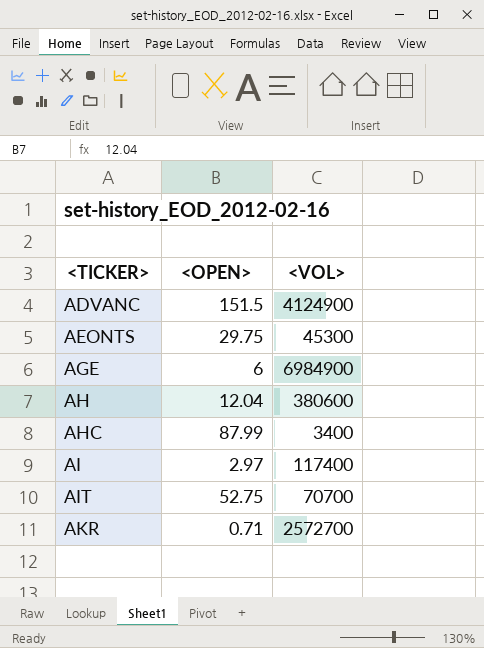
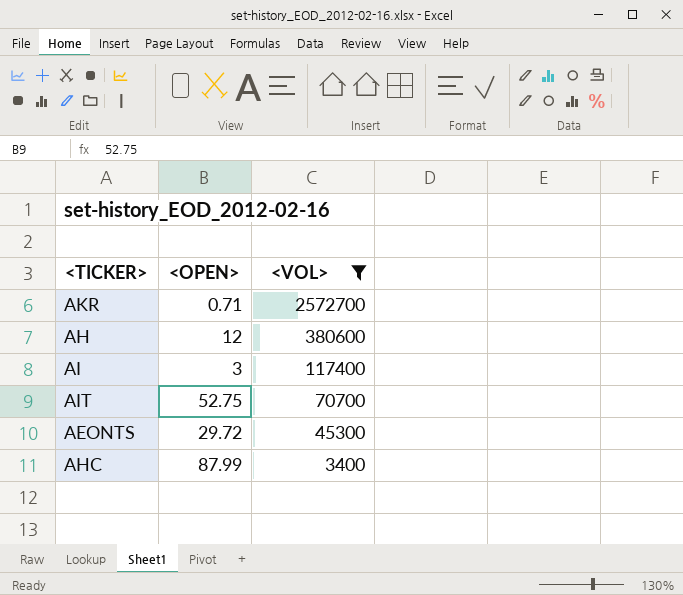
filter: none -> <VOL> <= 2572700
row order: <TICKER> ascending -> <VOL> descending
AH | <OPEN>: 12.04 -> 12
AI | <OPEN>: 2.97 -> 3
AEONTS | <OPEN>: 29.75 -> 29.72

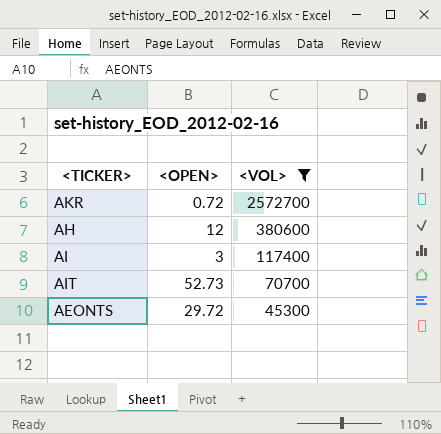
row AHC: 87.99 | 3400 -> none
AKR | <OPEN>: 0.71 -> 0.72
AIT | <OPEN>: 52.75 -> 52.73

